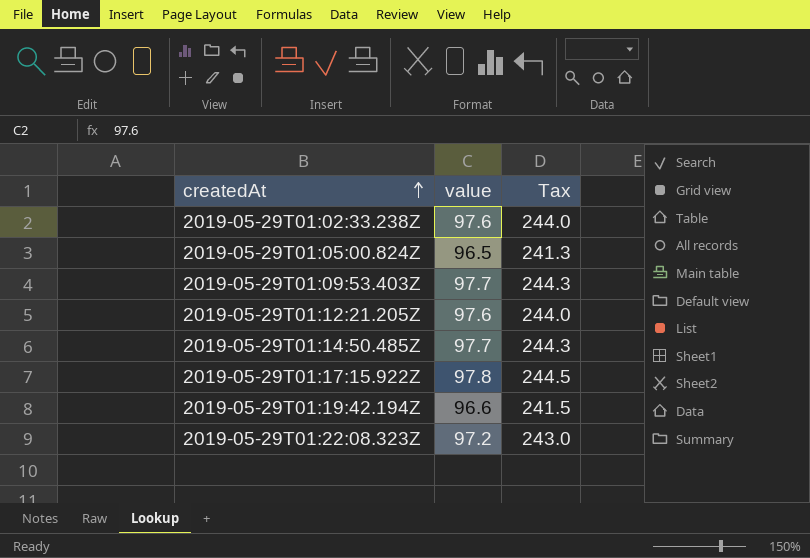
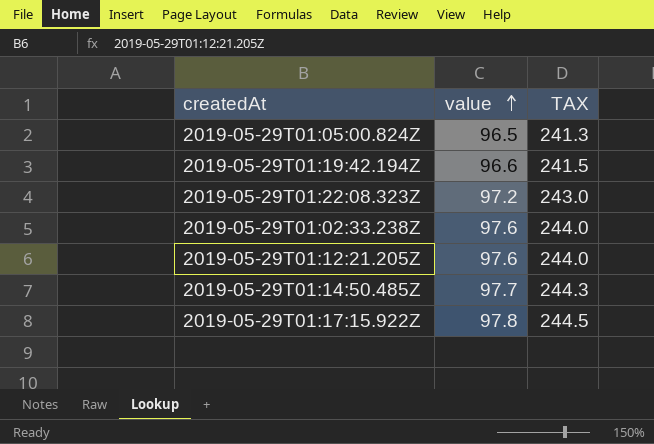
row order: createdAt ascending -> value ascending
column name: Tax -> TAX
row 2019-05-29T01:09:53.403Z: 97.7 | 244.3 -> none

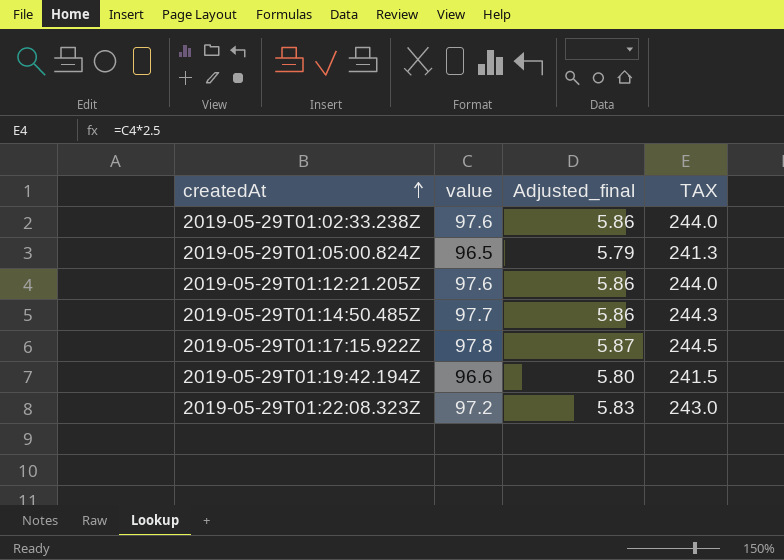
row order: value ascending -> createdAt ascending
column Adjusted_final | formula: none -> [value] * 0.06

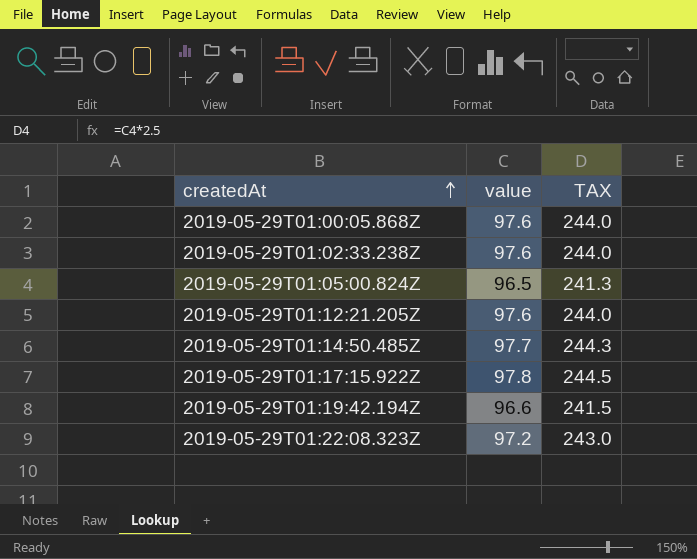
column Adjusted_final | formula: [value] * 0.06 -> none
row 2019-05-29T01:00:05.868Z: none -> 97.6 | 244.0

